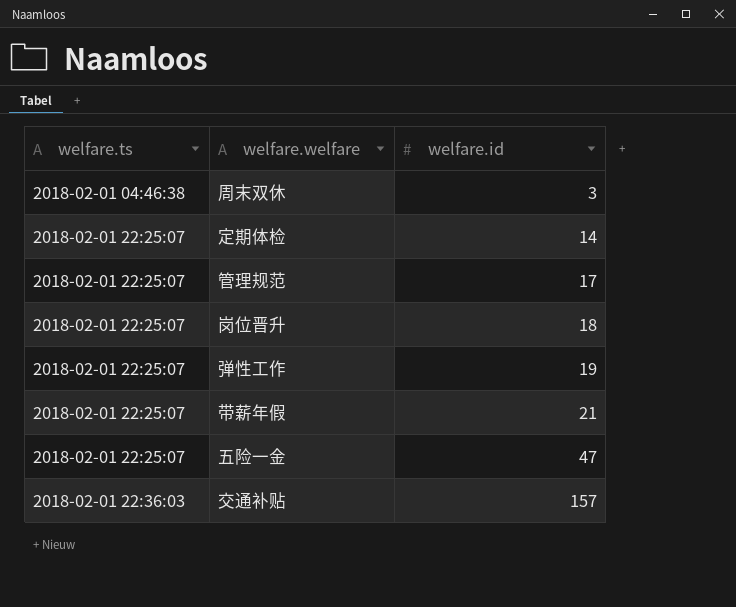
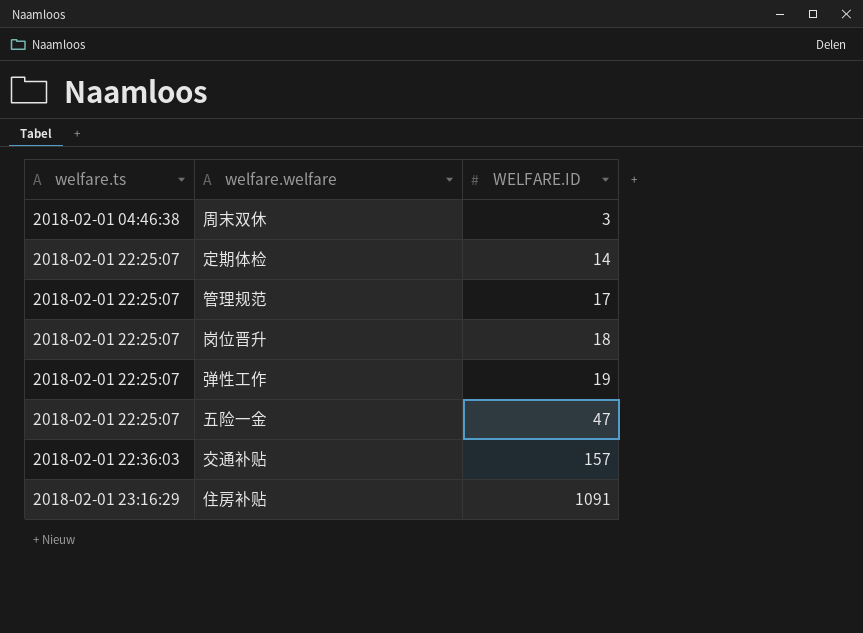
column name: welfare.id -> WELFARE.ID
row 带薪年假: 2018-02-01 22:25:07 | 21 -> none
row 住房补贴: none -> 2018-02-01 23:16:29 | 1091

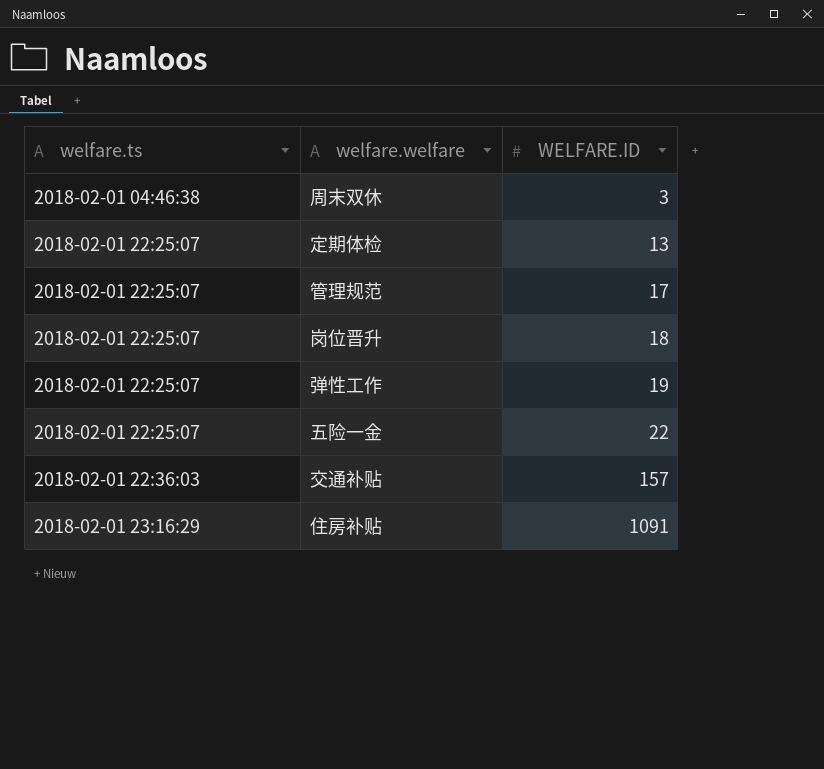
定期体检 | WELFARE.ID: 14 -> 13
五险一金 | WELFARE.ID: 47 -> 22

